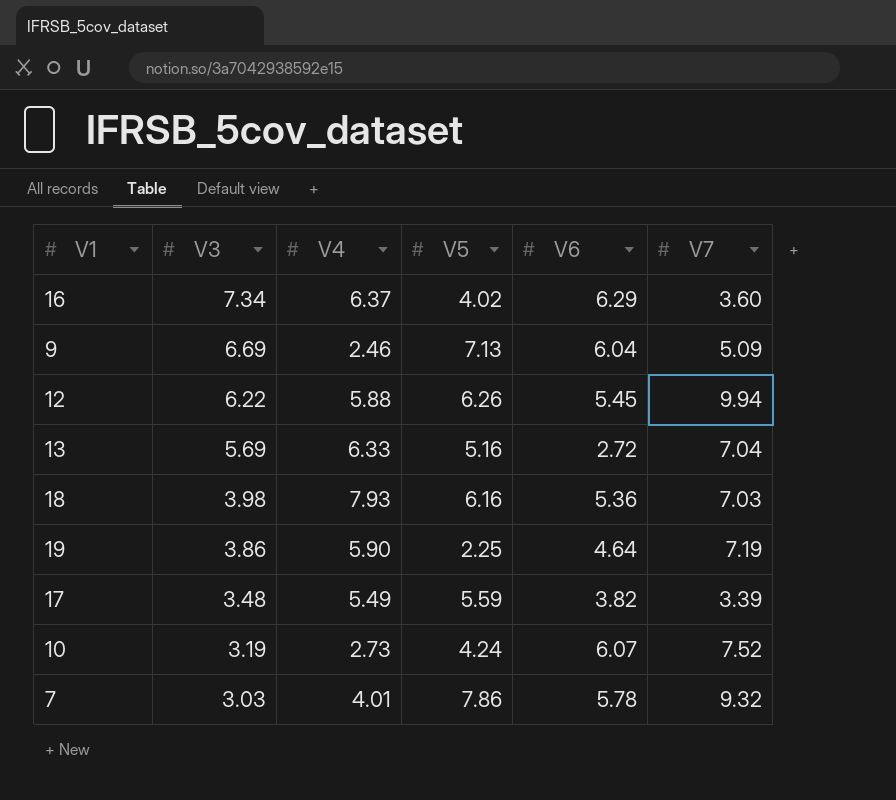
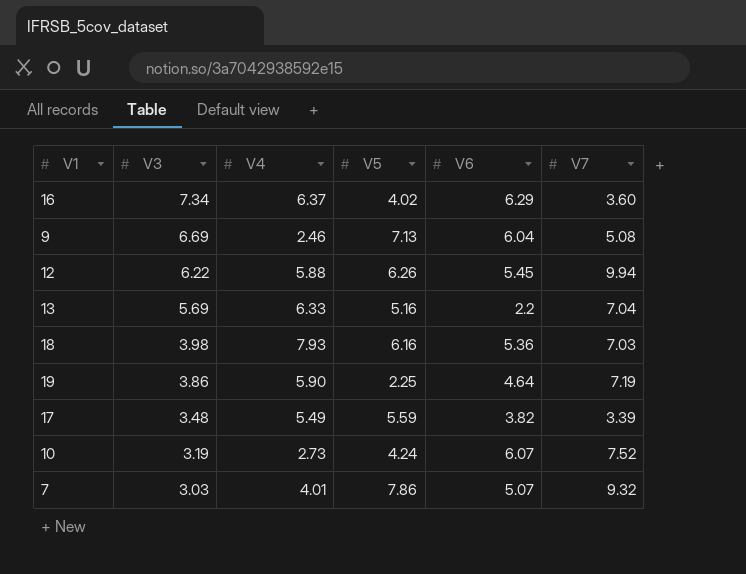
9 | V7: 5.09 -> 5.08
13 | V6: 2.72 -> 2.2
7 | V6: 5.78 -> 5.07

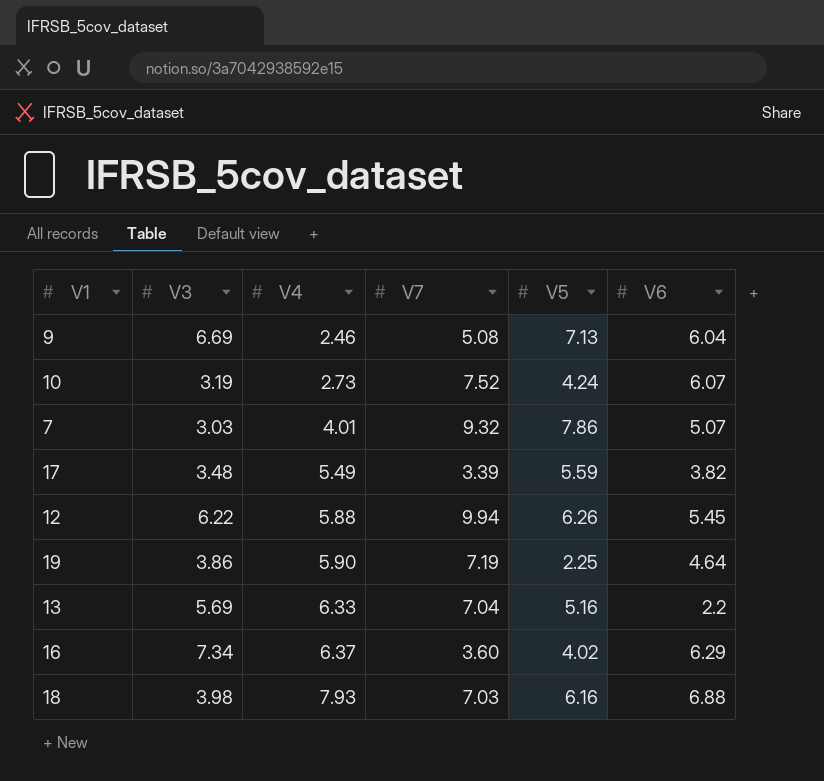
row order: V3 descending -> V4 ascending
column V7 | position: 6 -> 4
18 | V6: 5.36 -> 6.88

